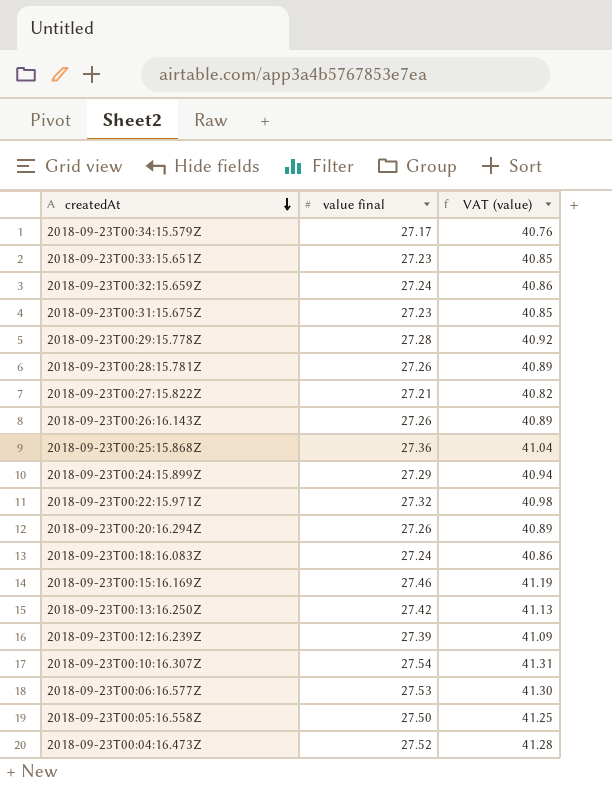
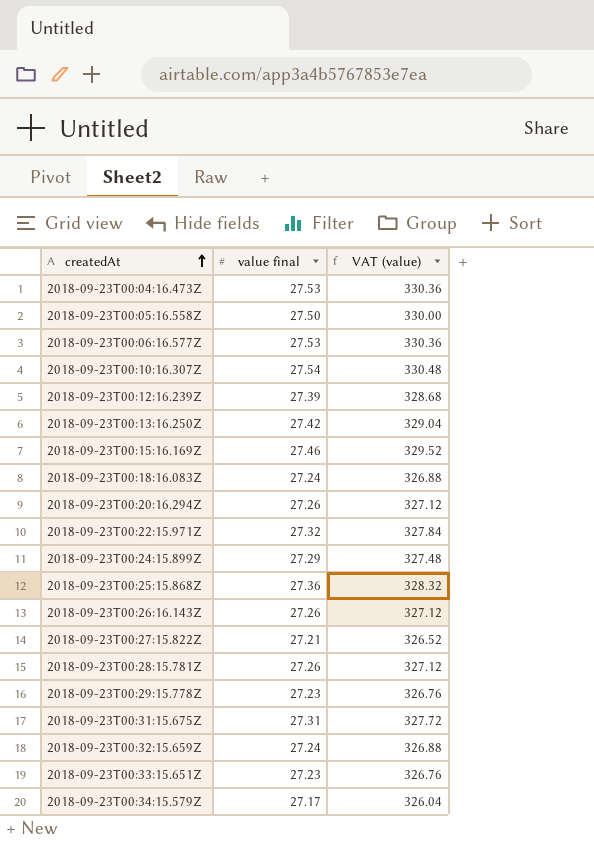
row order: createdAt descending -> createdAt ascending
column VAT (value) | formula: [value final] * 1.5 -> [value final] * 12
2018-09-23T00:04:16.473Z | value final: 27.52 -> 27.53
2018-09-23T00:29:15.778Z | value final: 27.28 -> 27.23
2018-09-23T00:31:15.675Z | value final: 27.23 -> 27.31

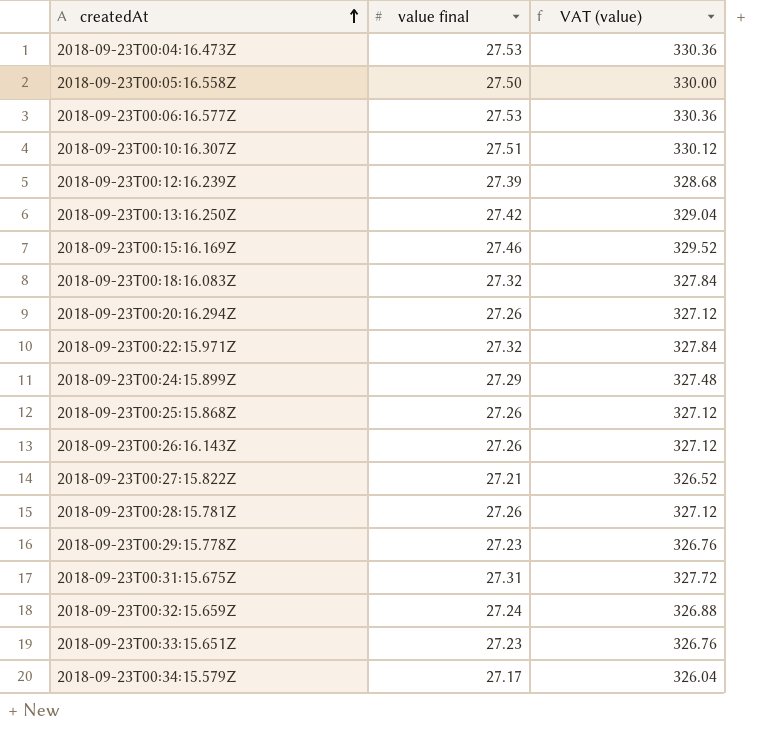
2018-09-23T00:10:16.307Z | value final: 27.54 -> 27.51
2018-09-23T00:10:16.307Z | VAT (value): 330.48 -> 330.12
2018-09-23T00:18:16.083Z | value final: 27.24 -> 27.32
2018-09-23T00:18:16.083Z | VAT (value): 326.88 -> 327.84
2018-09-23T00:25:15.868Z | value final: 27.36 -> 27.26
2018-09-23T00:25:15.868Z | VAT (value): 328.32 -> 327.12

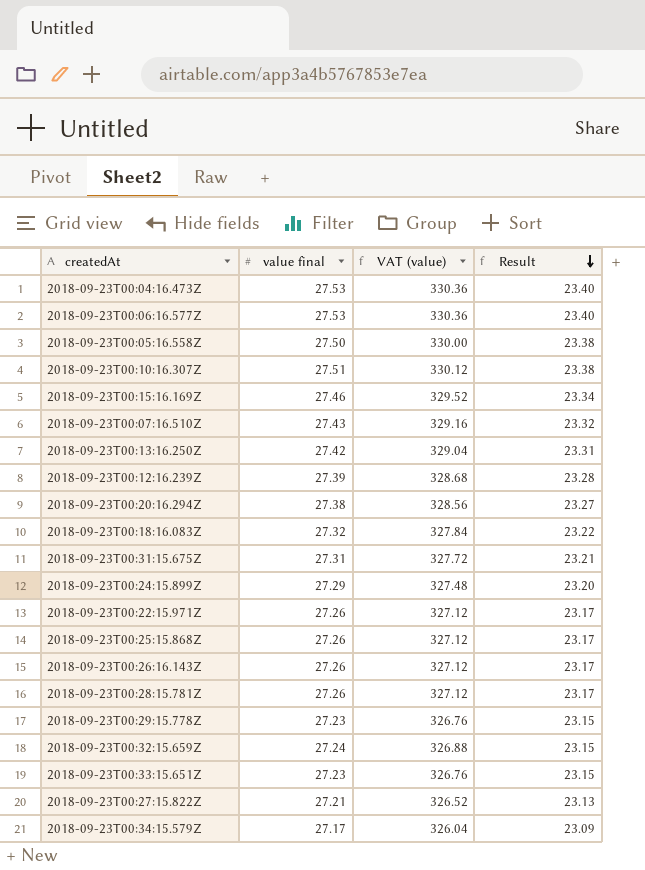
row order: createdAt ascending -> Result descending
column Result | formula: none -> [value final] * 0.85
row 2018-09-23T00:07:16.510Z: none -> 27.43 | 329.16 | 23.32
2018-09-23T00:20:16.294Z | value final: 27.26 -> 27.38
2018-09-23T00:20:16.294Z | VAT (value): 327.12 -> 328.56
2018-09-23T00:22:15.971Z | value final: 27.32 -> 27.26
2018-09-23T00:22:15.971Z | VAT (value): 327.84 -> 327.12

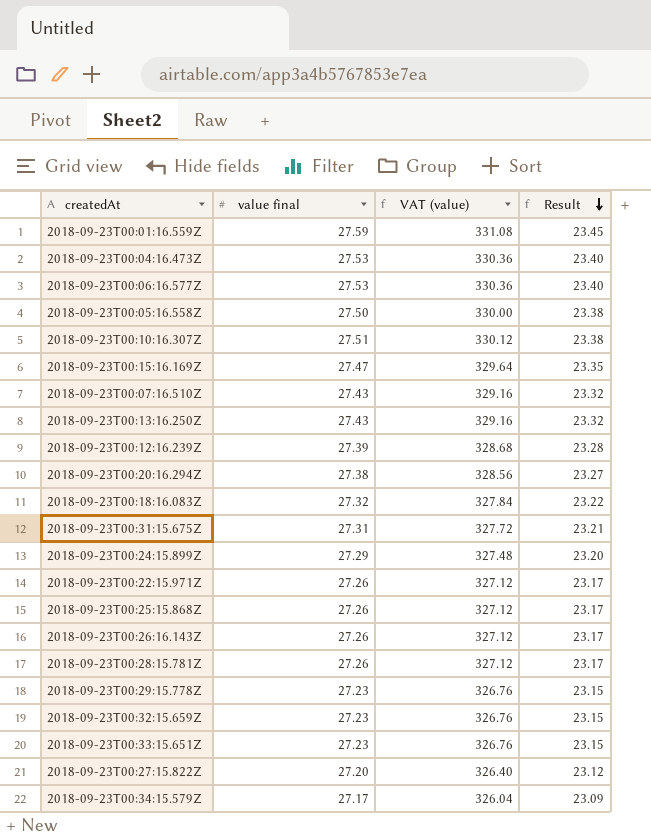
row 2018-09-23T00:01:16.559Z: none -> 27.59 | 331.08 | 23.45
2018-09-23T00:15:16.169Z | value final: 27.46 -> 27.47
2018-09-23T00:15:16.169Z | VAT (value): 329.52 -> 329.64
2018-09-23T00:15:16.169Z | Result: 23.34 -> 23.35
2018-09-23T00:13:16.250Z | value final: 27.42 -> 27.43
2018-09-23T00:13:16.250Z | VAT (value): 329.04 -> 329.16
2018-09-23T00:13:16.250Z | Result: 23.31 -> 23.32
2018-09-23T00:32:15.659Z | value final: 27.24 -> 27.23
2018-09-23T00:32:15.659Z | VAT (value): 326.88 -> 326.76
2018-09-23T00:27:15.822Z | value final: 27.21 -> 27.20
2018-09-23T00:27:15.822Z | VAT (value): 326.52 -> 326.40
2018-09-23T00:27:15.822Z | Result: 23.13 -> 23.12

